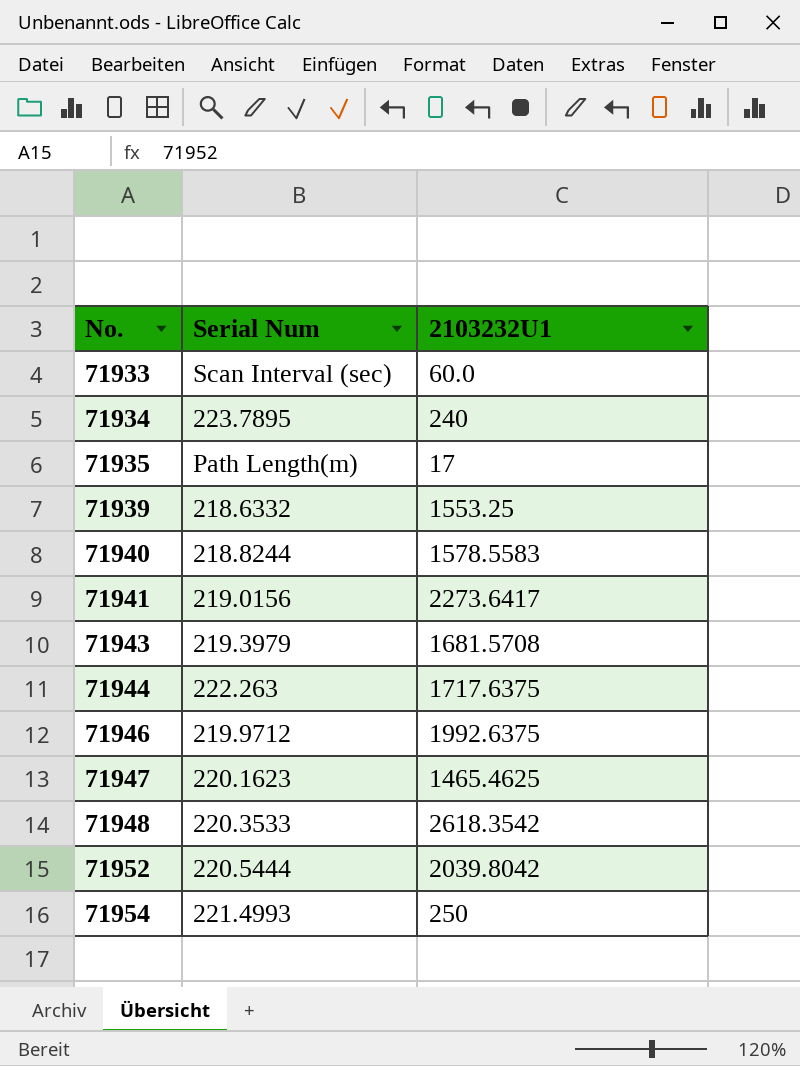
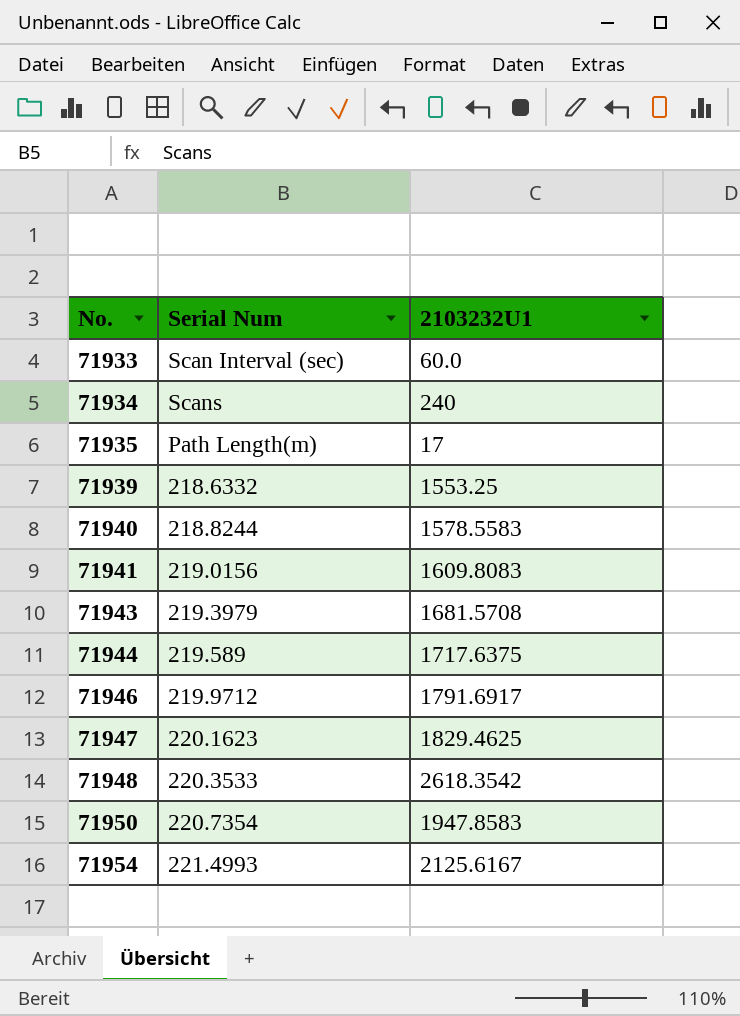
row 71952: 220.5444 | 2039.8042 -> none
71934 | Serial Num: 223.7895 -> Scans
71941 | 2103232U1: 2273.6417 -> 1609.8083
71944 | Serial Num: 222.263 -> 219.589
71946 | 2103232U1: 1992.6375 -> 1791.6917
71947 | 2103232U1: 1465.4625 -> 1829.4625
row 71950: none -> 220.7354 | 1947.8583
71954 | 2103232U1: 250 -> 2125.6167

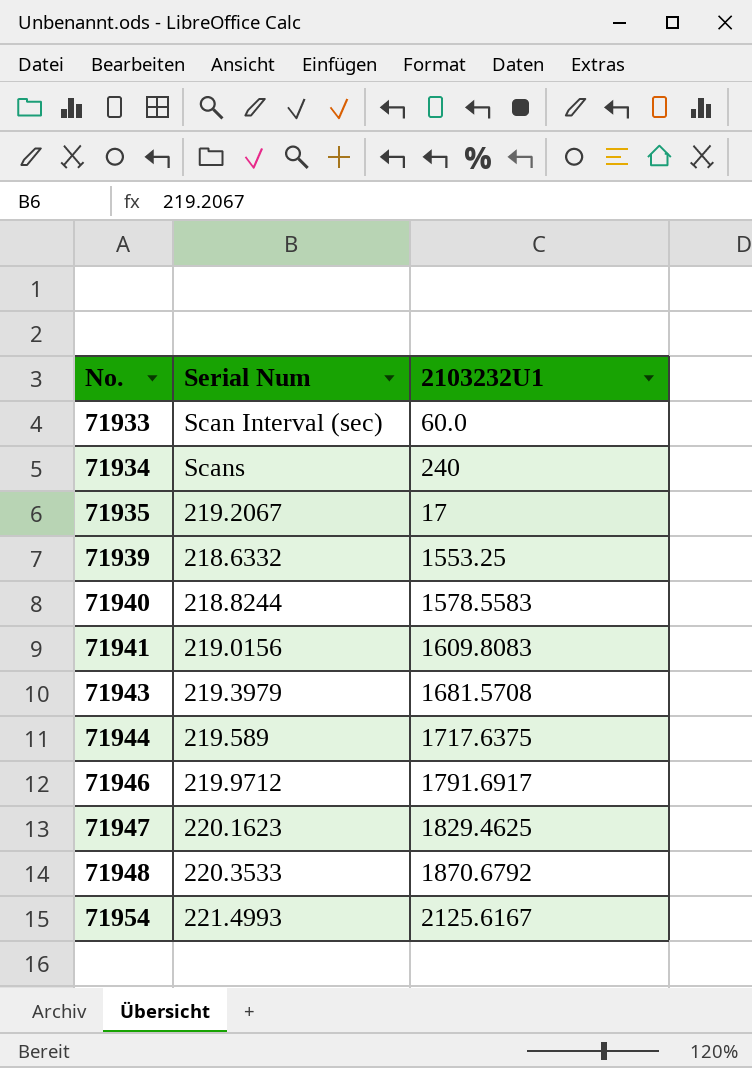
row 71950: 220.7354 | 1947.8583 -> none
71935 | Serial Num: Path Length(m) -> 219.2067
71948 | 2103232U1: 2618.3542 -> 1870.6792

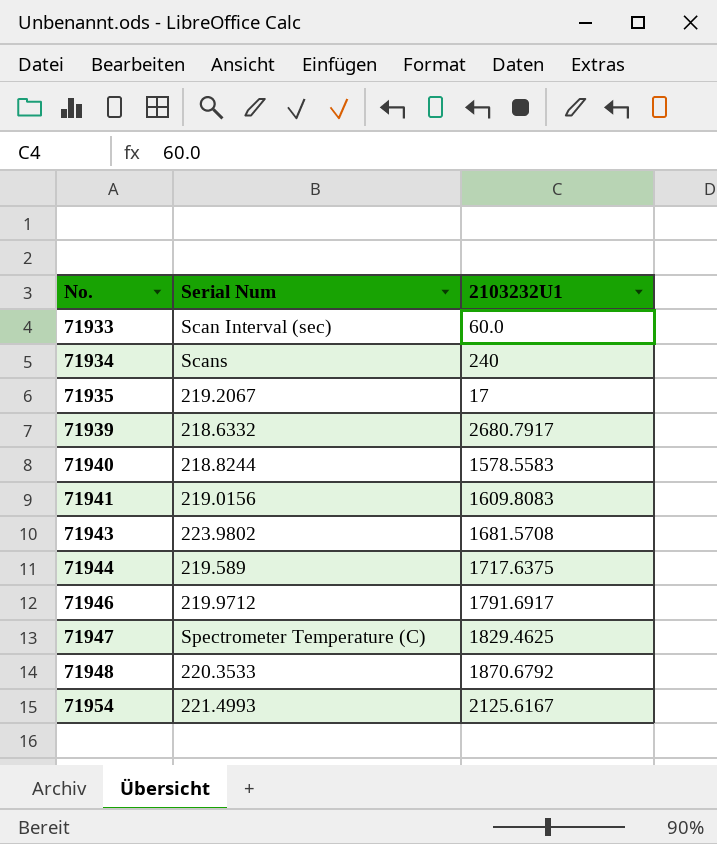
71939 | 2103232U1: 1553.25 -> 2680.7917
71943 | Serial Num: 219.3979 -> 223.9802
71947 | Serial Num: 220.1623 -> Spectrometer Temperature (C)

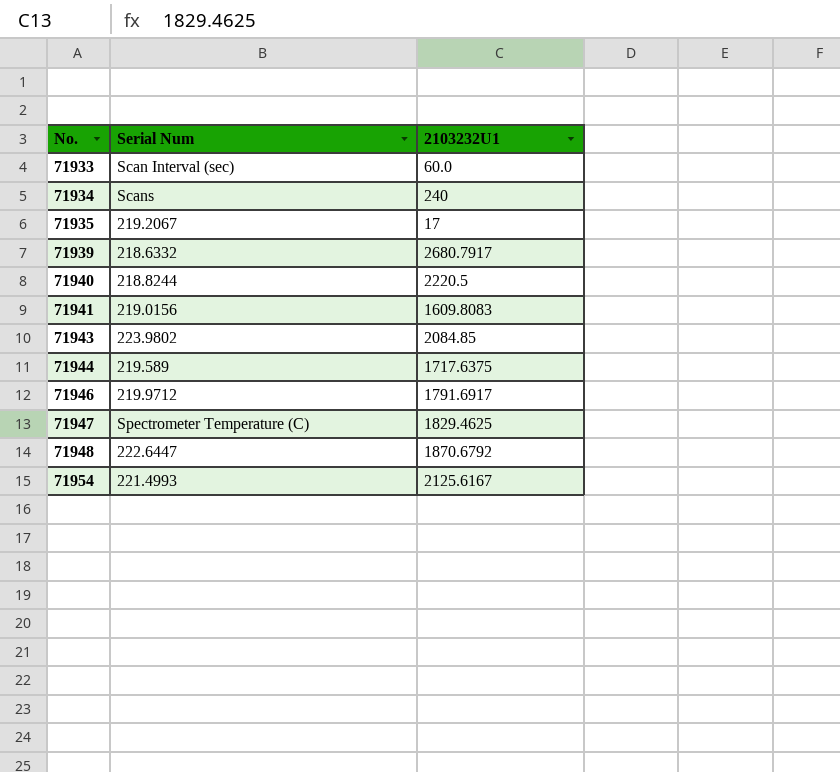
71940 | 2103232U1: 1578.5583 -> 2220.5
71943 | 2103232U1: 1681.5708 -> 2084.85
71948 | Serial Num: 220.3533 -> 222.6447

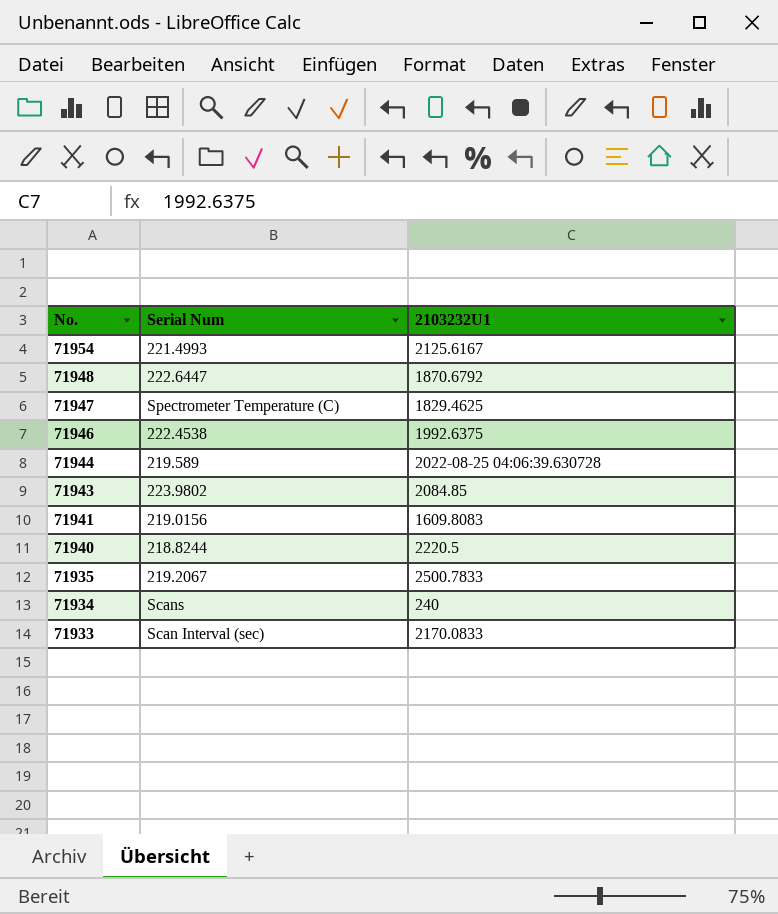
row order: No. ascending -> No. descending
row 71939: 218.6332 | 2680.7917 -> none
71946 | Serial Num: 219.9712 -> 222.4538
71946 | 2103232U1: 1791.6917 -> 1992.6375
71944 | 2103232U1: 1717.6375 -> 2022-08-25 04:06:39.630728
71935 | 2103232U1: 17 -> 2500.7833
71933 | 2103232U1: 60.0 -> 2170.0833

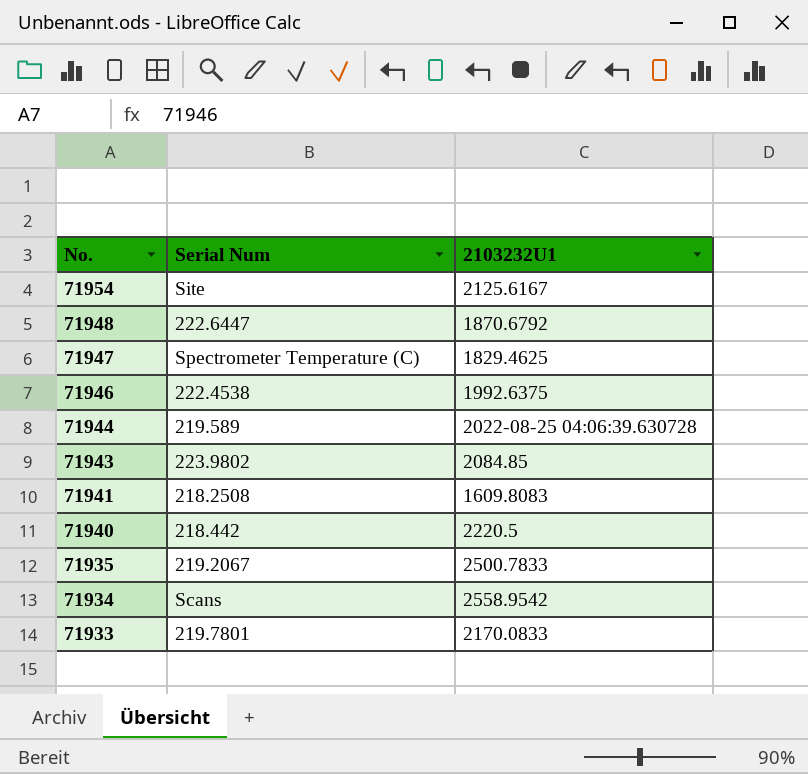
71954 | Serial Num: 221.4993 -> Site
71941 | Serial Num: 219.0156 -> 218.2508
71940 | Serial Num: 218.8244 -> 218.442
71934 | 2103232U1: 240 -> 2558.9542
71933 | Serial Num: Scan Interval (sec) -> 219.7801

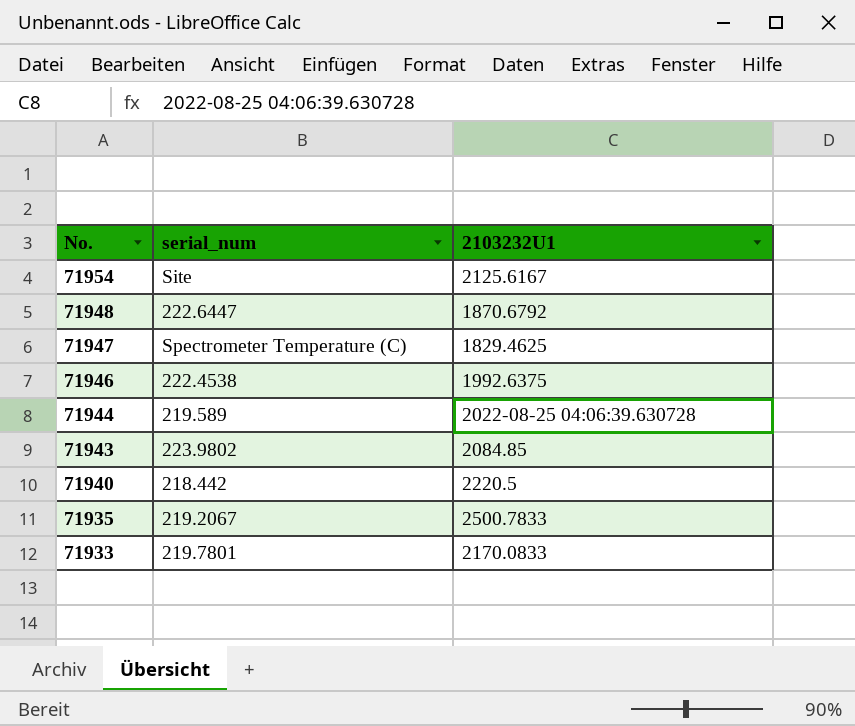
column name: Serial Num -> serial_num
row 71941: 218.2508 | 1609.8083 -> none
row 71934: Scans | 2558.9542 -> none

